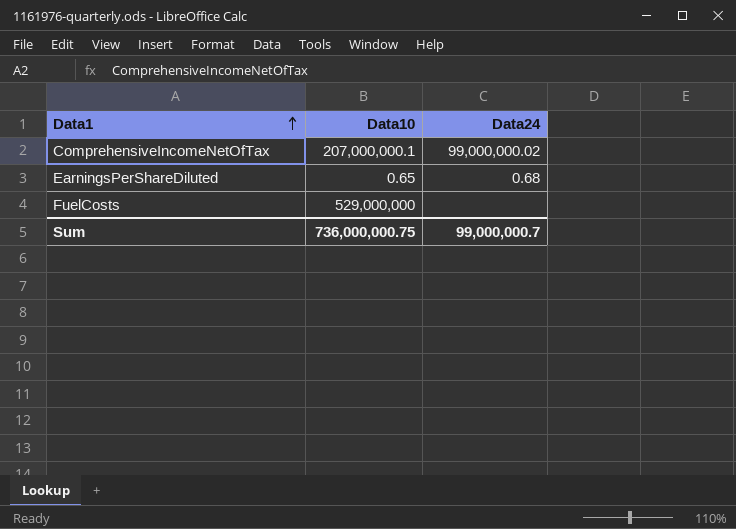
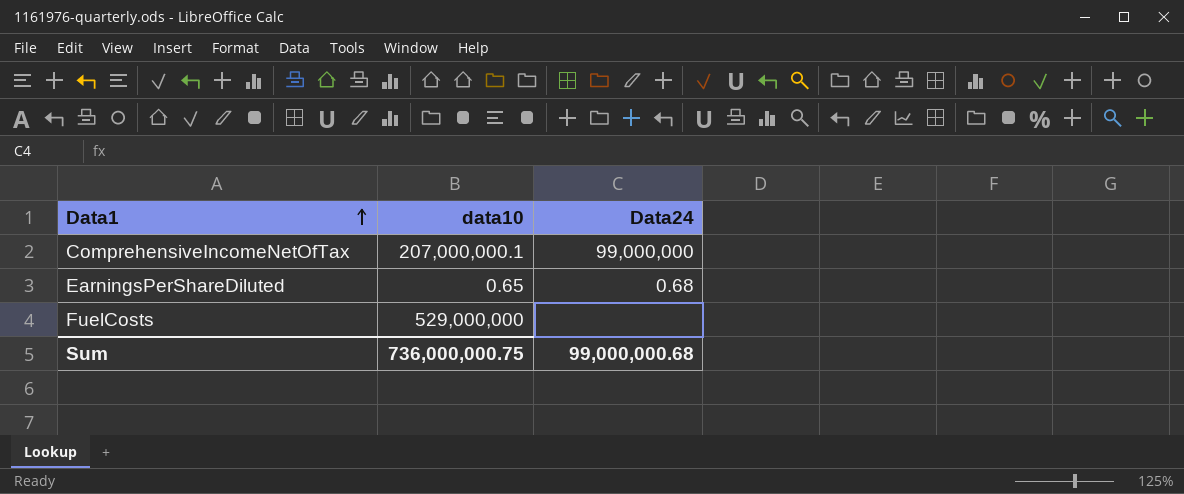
column name: Data10 -> data10
ComprehensiveIncomeNetOfTax | Data24: 99,000,000.02 -> 99,000,000
Sum | Data24: 99,000,000.7 -> 99,000,000.68

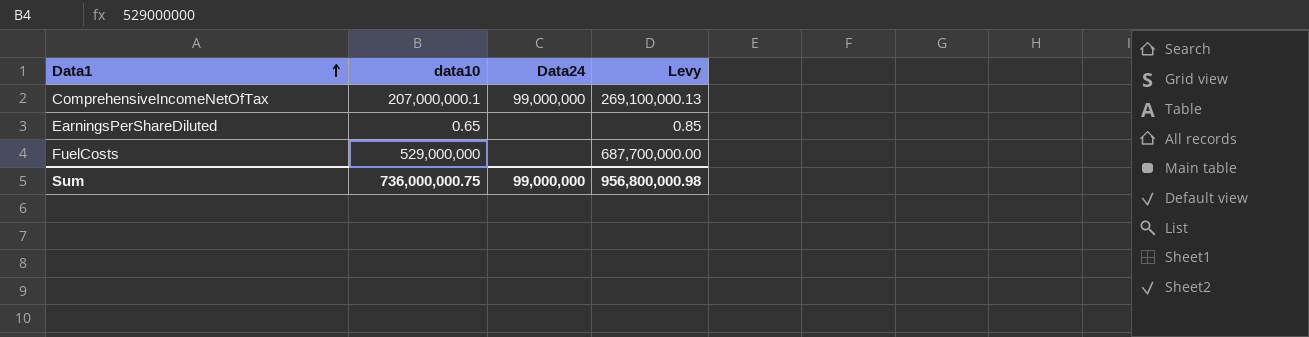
column Levy | formula: none -> [data10] * 1.3
EarningsPerShareDiluted | Data24: 0.68 -> none
Sum | Data24: 99,000,000.68 -> 99,000,000

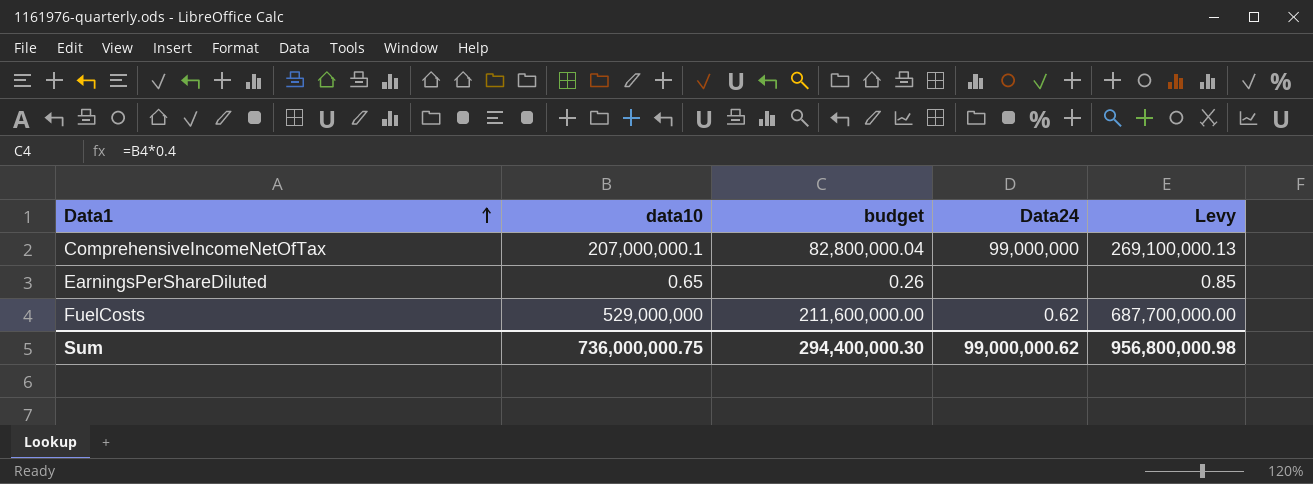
column budget | formula: none -> [data10] * 0.4
FuelCosts | Data24: none -> 0.62
Sum | Data24: 99,000,000 -> 99,000,000.62

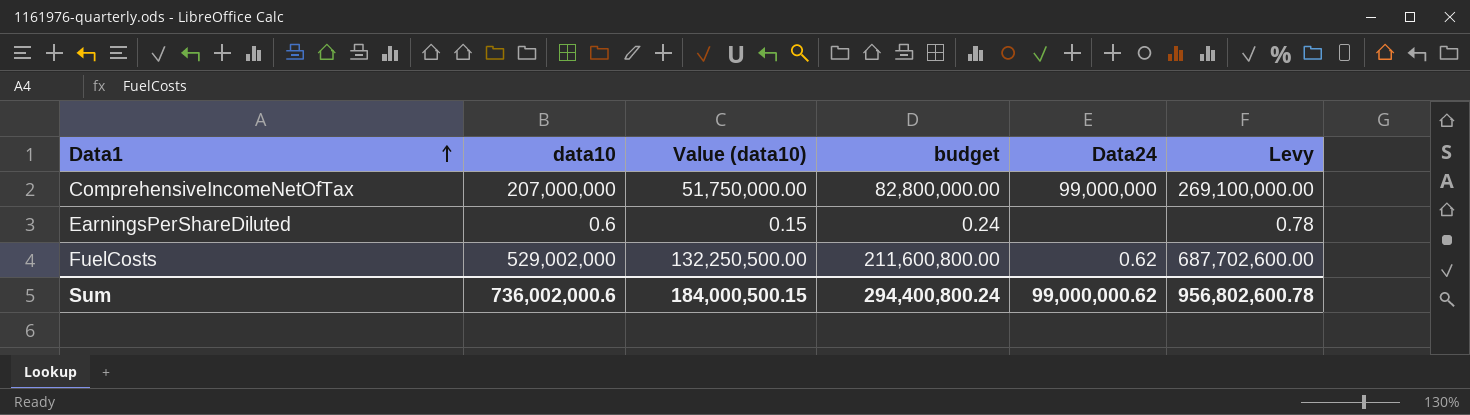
column Value (data10) | formula: none -> [data10] * 0.25
ComprehensiveIncomeNetOfTax | data10: 207,000,000.1 -> 207,000,000
ComprehensiveIncomeNetOfTax | budget: 82,800,000.04 -> 82,800,000.00
ComprehensiveIncomeNetOfTax | Levy: 269,100,000.13 -> 269,100,000.00
EarningsPerShareDiluted | data10: 0.65 -> 0.6
EarningsPerShareDiluted | budget: 0.26 -> 0.24
EarningsPerShareDiluted | Levy: 0.85 -> 0.78
FuelCosts | data10: 529,000,000 -> 529,002,000
FuelCosts | budget: 211,600,000.00 -> 211,600,800.00
FuelCosts | Levy: 687,700,000.00 -> 687,702,600.00
Sum | data10: 736,000,000.75 -> 736,002,000.6
Sum | budget: 294,400,000.30 -> 294,400,800.24
Sum | Levy: 956,800,000.98 -> 956,802,600.78

